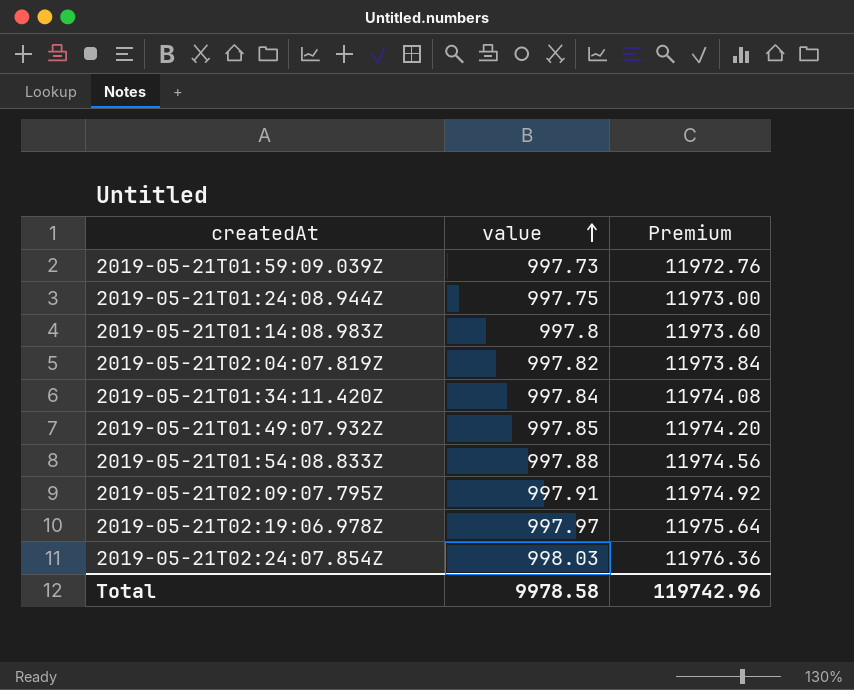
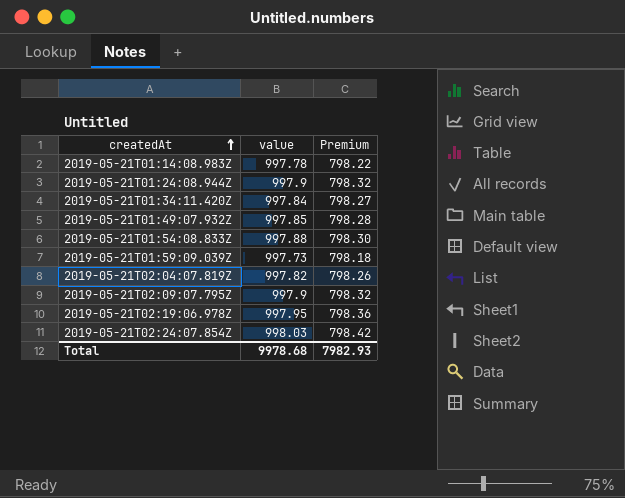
row order: value ascending -> createdAt ascending
column Premium | formula: [value] * 12 -> [value] * 0.8
2019-05-21T01:14:08.983Z | value: 997.8 -> 997.78
2019-05-21T01:24:08.944Z | value: 997.75 -> 997.9
2019-05-21T02:09:07.795Z | value: 997.91 -> 997.9
2019-05-21T02:19:06.978Z | value: 997.97 -> 997.95
Total | value: 9978.58 -> 9978.68
Total | Premium: 119742.96 -> 7982.93

